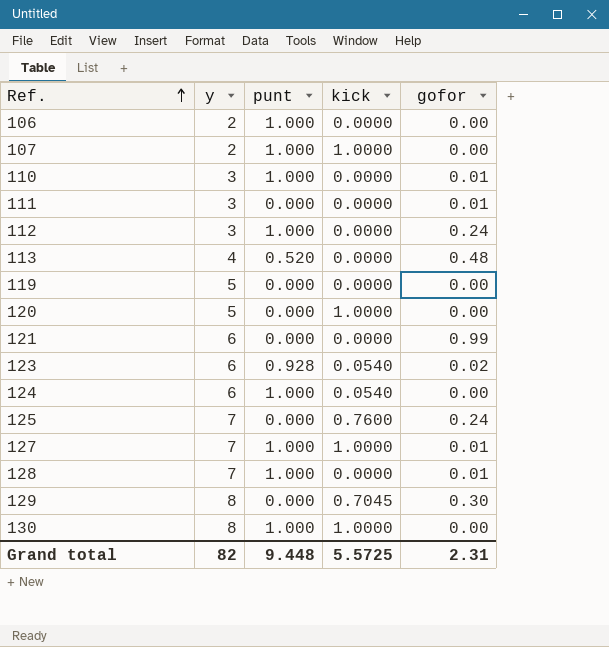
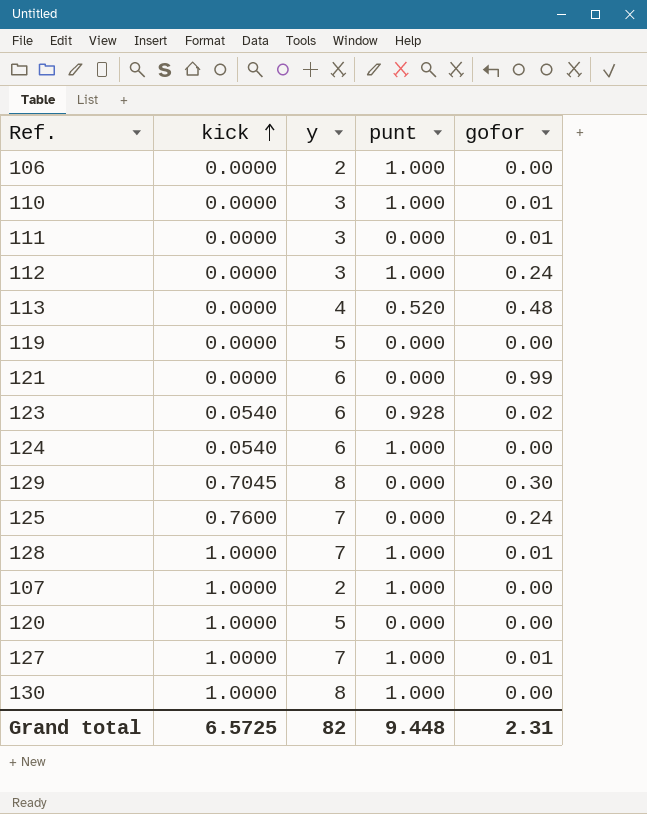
row order: Ref. ascending -> kick ascending
column kick | position: 4 -> 2
128 | kick: 0.0000 -> 1.0000
Grand total | kick: 5.5725 -> 6.5725

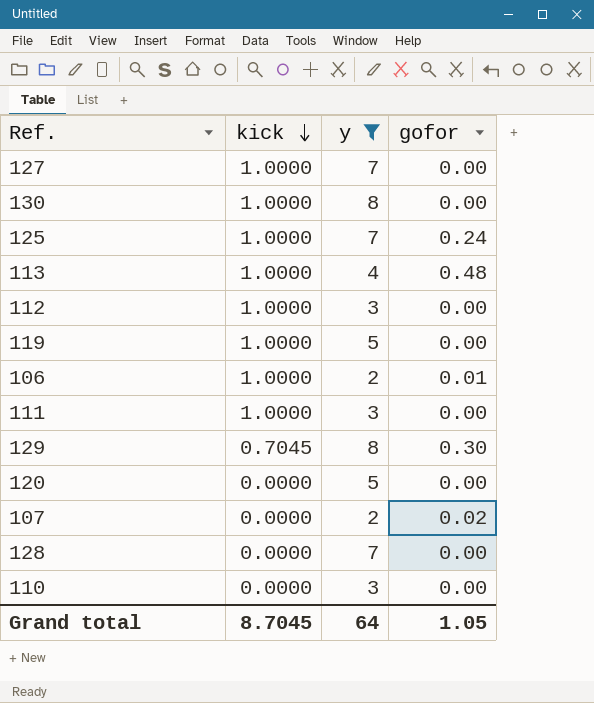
filter: none -> y != 6
row order: kick ascending -> kick descending
column punt | position: 4 -> none
127 | gofor: 0.01 -> 0.00
125 | kick: 0.7600 -> 1.0000
113 | kick: 0.0000 -> 1.0000
112 | kick: 0.0000 -> 1.0000
112 | gofor: 0.24 -> 0.00
119 | kick: 0.0000 -> 1.0000
106 | kick: 0.0000 -> 1.0000
106 | gofor: 0.00 -> 0.01
111 | kick: 0.0000 -> 1.0000
111 | gofor: 0.01 -> 0.00
120 | kick: 1.0000 -> 0.0000
107 | kick: 1.0000 -> 0.0000
107 | gofor: 0.00 -> 0.02
128 | kick: 1.0000 -> 0.0000
128 | gofor: 0.01 -> 0.00
110 | gofor: 0.01 -> 0.00
Grand total | kick: 6.5725 -> 8.7045
Grand total | y: 82 -> 64
Grand total | gofor: 2.31 -> 1.05

